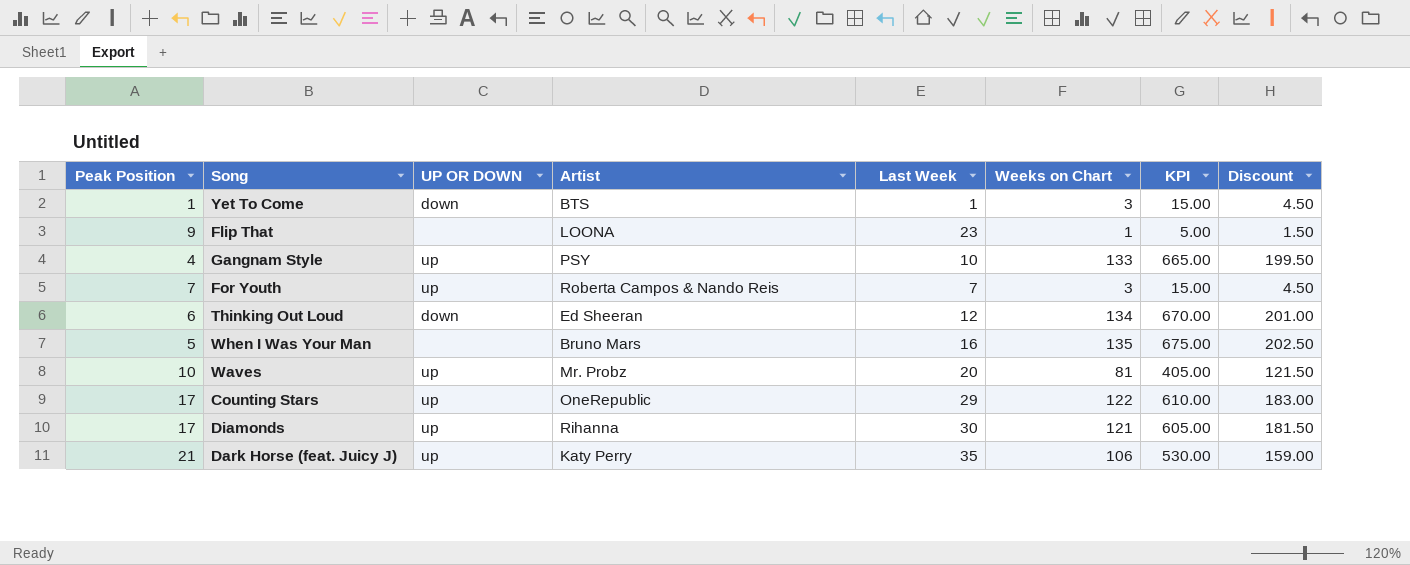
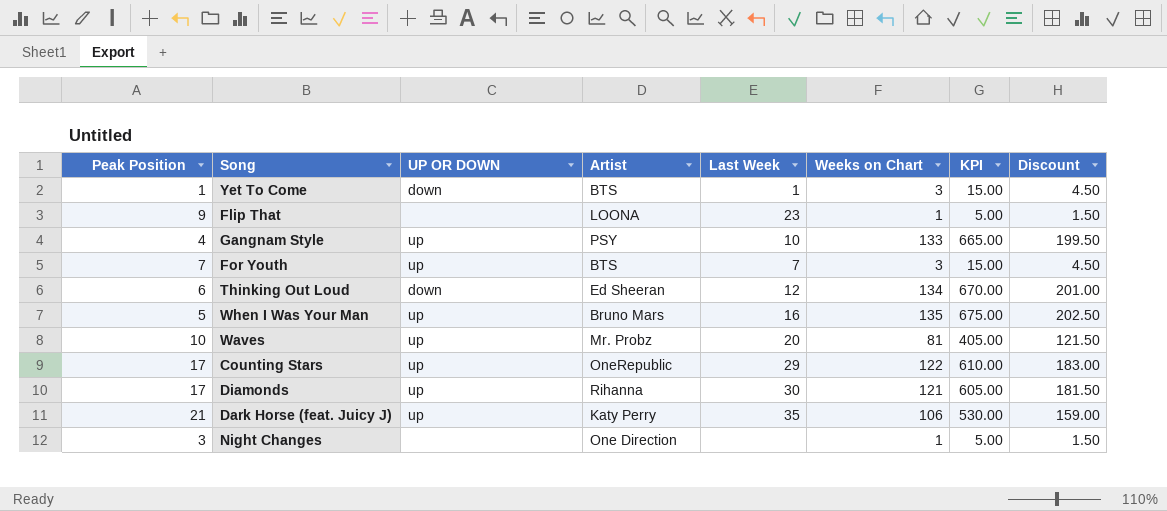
For Youth | Artist: Roberta Campos & Nando Reis -> BTS
When I Was Your Man | UP OR DOWN: none -> up
row Night Changes: none -> 3 | none | One Direction | none | 1 | 5.00 | 1.50

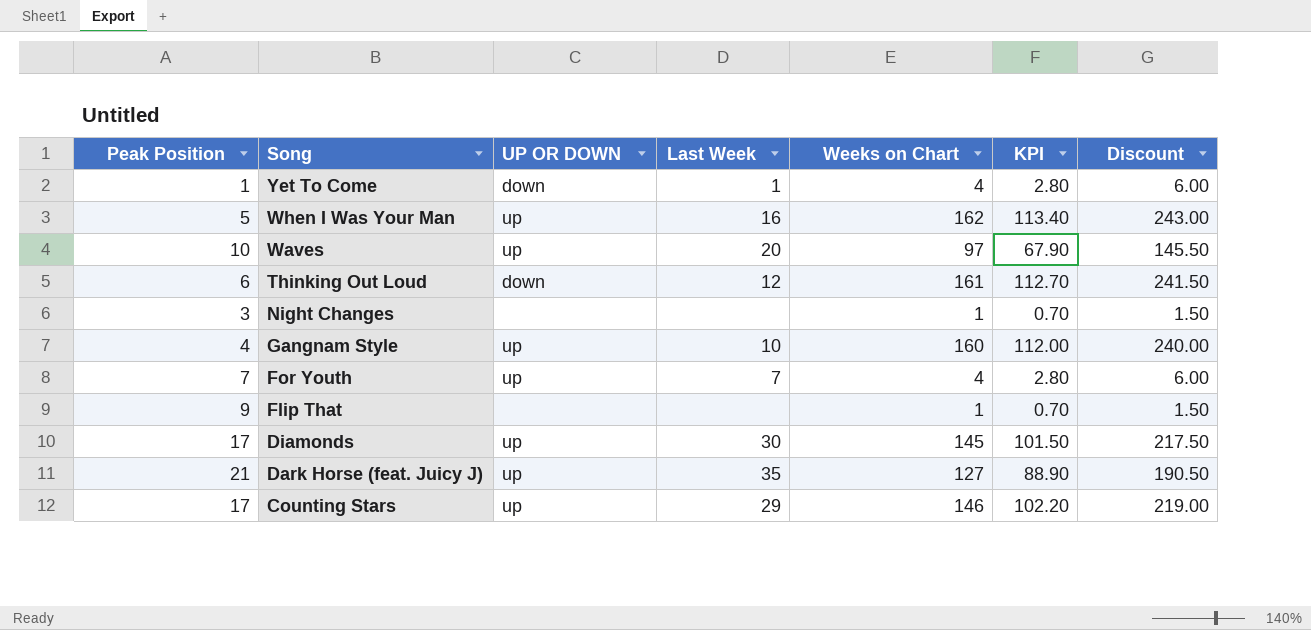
row order: none -> Song descending
column Artist | position: 4 -> none
column KPI | formula: [Weeks on Chart] * 5 -> [Weeks on Chart] * 0.7
Yet To Come | Weeks on Chart: 3 -> 4
Yet To Come | Discount: 4.50 -> 6.00
When I Was Your Man | Weeks on Chart: 135 -> 162
When I Was Your Man | Discount: 202.50 -> 243.00
Waves | Weeks on Chart: 81 -> 97
Waves | Discount: 121.50 -> 145.50
Thinking Out Loud | Weeks on Chart: 134 -> 161
Thinking Out Loud | Discount: 201.00 -> 241.50
Gangnam Style | Weeks on Chart: 133 -> 160
Gangnam Style | Discount: 199.50 -> 240.00
For Youth | Weeks on Chart: 3 -> 4
For Youth | Discount: 4.50 -> 6.00
Flip That | Last Week: 23 -> none
Diamonds | Weeks on Chart: 121 -> 145
Diamonds | Discount: 181.50 -> 217.50
Dark Horse (feat. Juicy J) | Weeks on Chart: 106 -> 127
Dark Horse (feat. Juicy J) | Discount: 159.00 -> 190.50
Counting Stars | Weeks on Chart: 122 -> 146
Counting Stars | Discount: 183.00 -> 219.00

